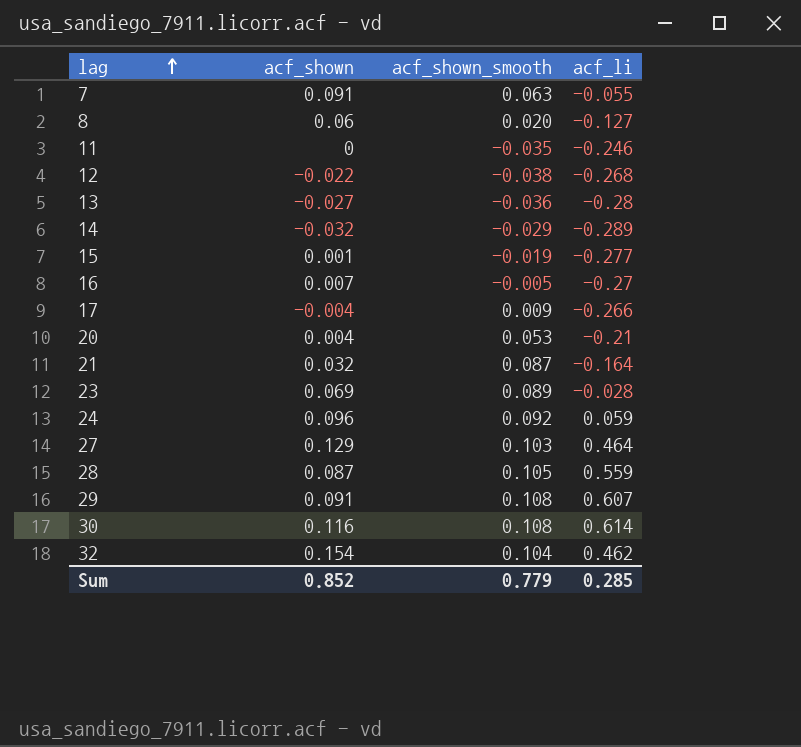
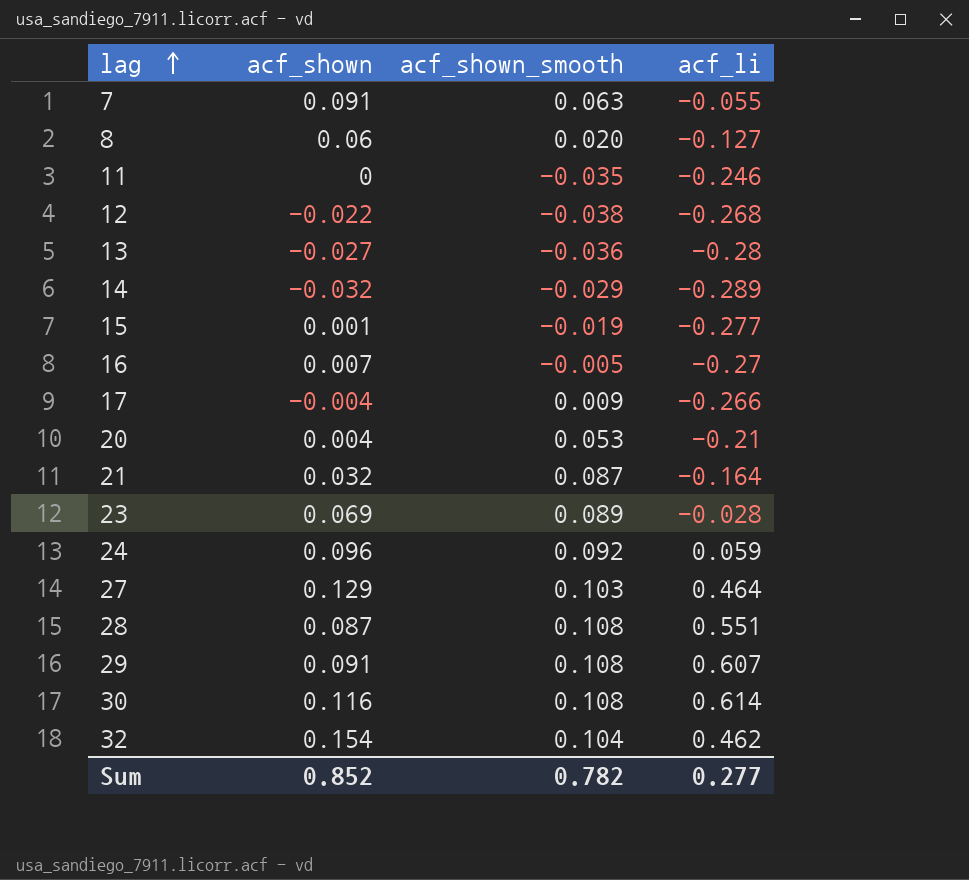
28 | acf_shown_smooth: 0.105 -> 0.108
28 | acf_li: 0.559 -> 0.551
Sum | acf_shown_smooth: 0.779 -> 0.782
Sum | acf_li: 0.285 -> 0.277

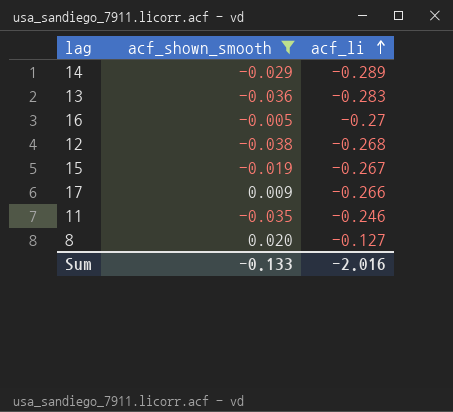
filter: none -> acf_shown_smooth <= 0.020
row order: lag ascending -> acf_li ascending
column acf_shown | position: 2 -> none
13 | acf_li: -0.28 -> -0.283
15 | acf_li: -0.277 -> -0.267
Sum | acf_shown_smooth: 0.782 -> -0.133
Sum | acf_li: 0.277 -> -2.016

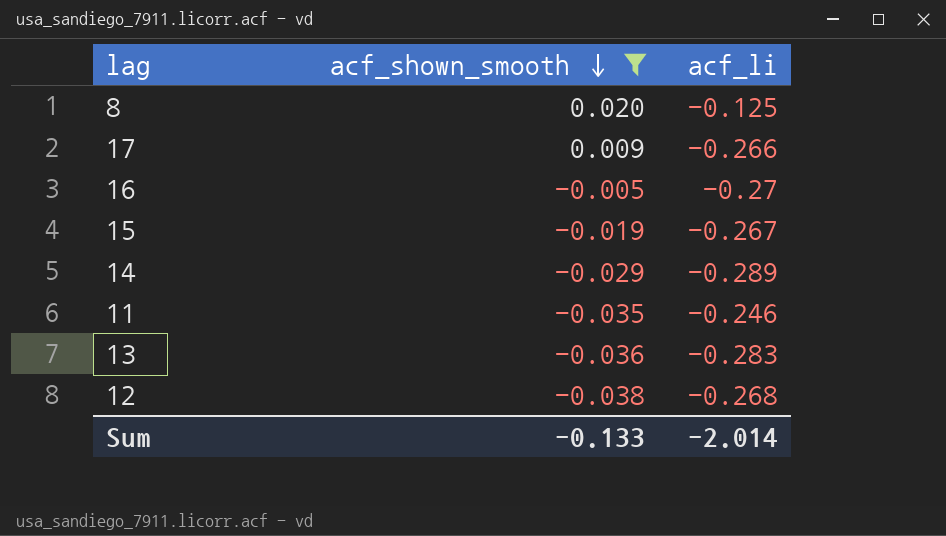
row order: acf_li ascending -> acf_shown_smooth descending
8 | acf_li: -0.127 -> -0.125
Sum | acf_li: -2.016 -> -2.014

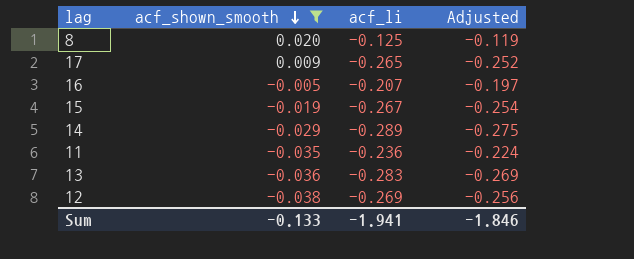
column Adjusted | formula: none -> [acf_li] * 0.95
17 | acf_li: -0.266 -> -0.265
16 | acf_li: -0.27 -> -0.207
11 | acf_li: -0.246 -> -0.236
12 | acf_li: -0.268 -> -0.269
Sum | acf_li: -2.014 -> -1.941

